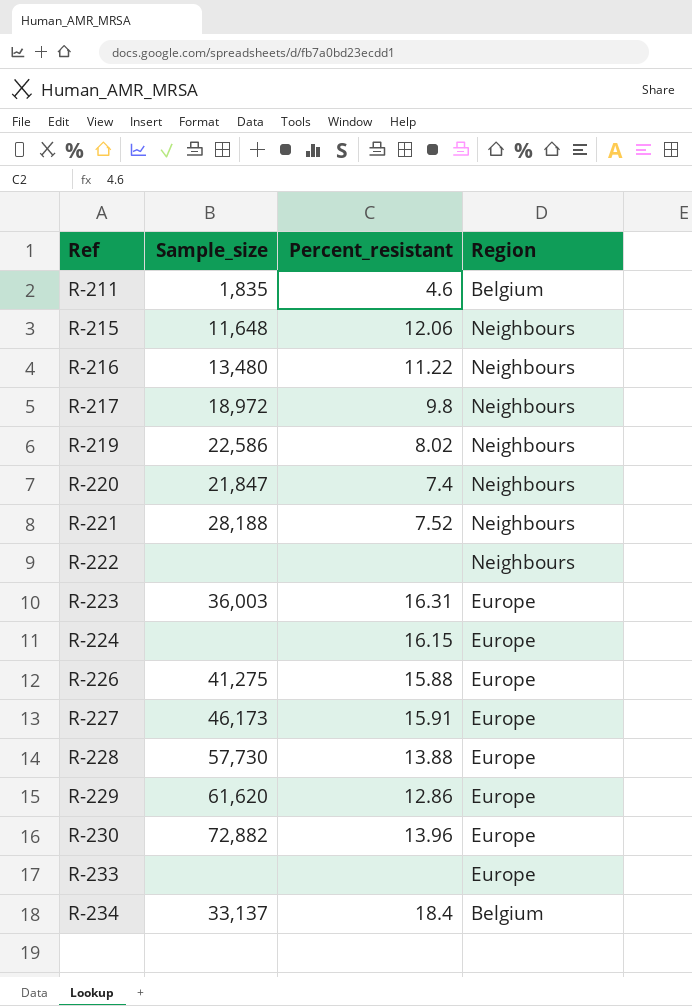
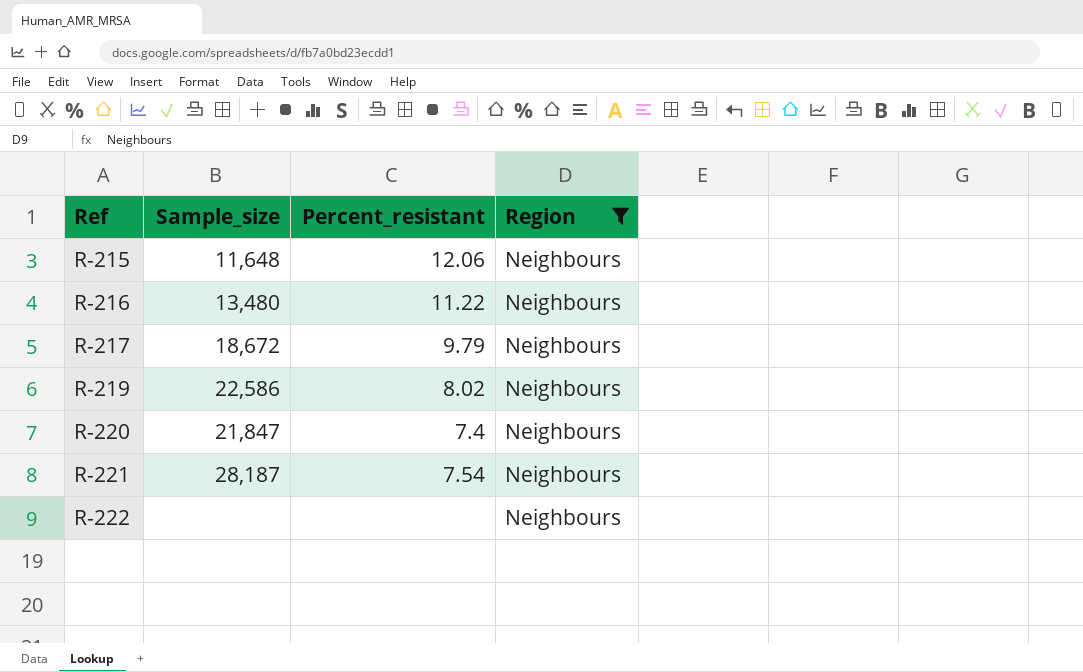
filter: none -> Region = Neighbours
R-217 | Sample_size: 18,972 -> 18,672
R-217 | Percent_resistant: 9.8 -> 9.79
R-221 | Sample_size: 28,188 -> 28,187
R-221 | Percent_resistant: 7.52 -> 7.54

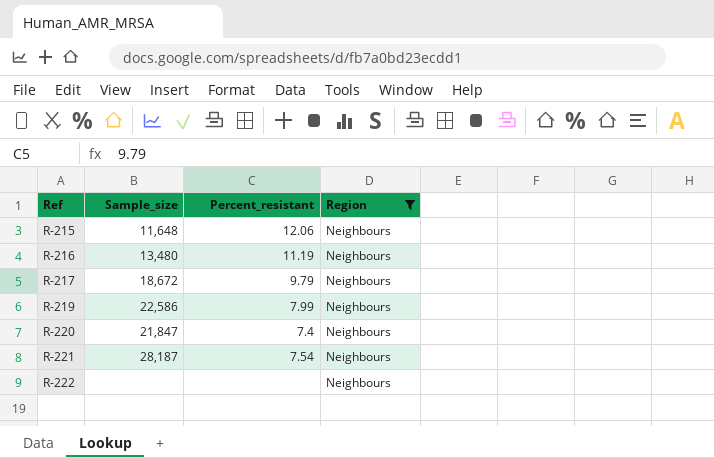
R-216 | Percent_resistant: 11.22 -> 11.19
R-219 | Percent_resistant: 8.02 -> 7.99

